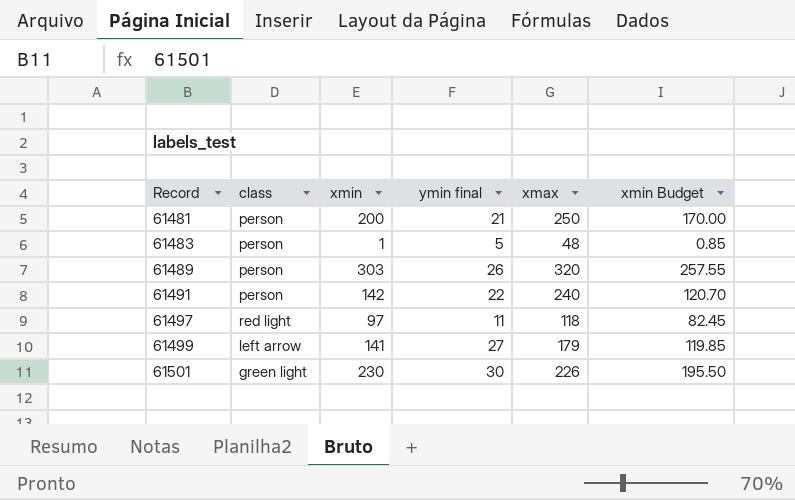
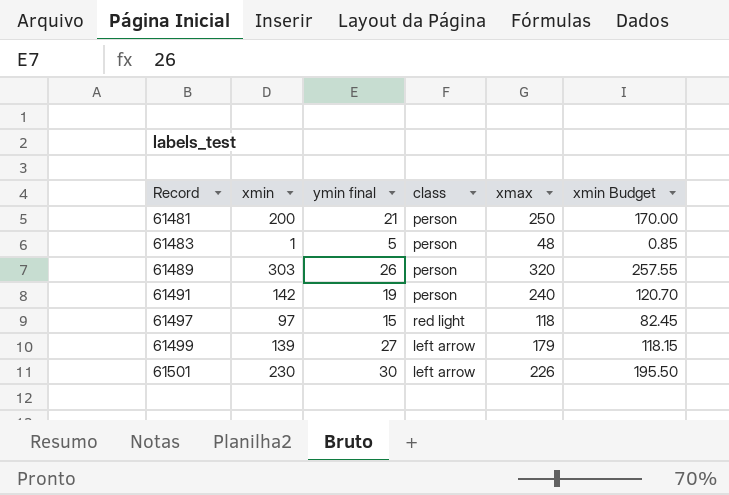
column class | position: 2 -> 4
61491 | ymin final: 22 -> 19
61497 | ymin final: 11 -> 15
61499 | xmin: 141 -> 139
61499 | xmin Budget: 119.85 -> 118.15
61501 | class: green light -> left arrow

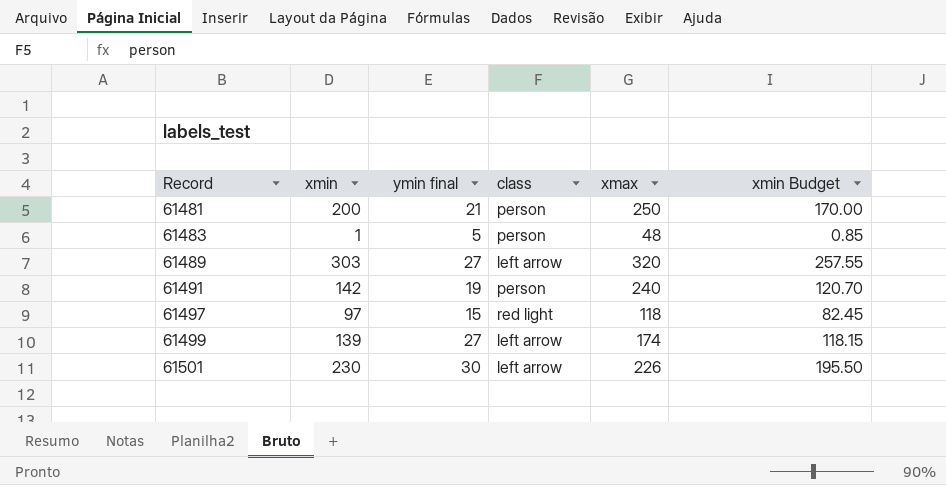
61489 | ymin final: 26 -> 27
61489 | class: person -> left arrow
61499 | xmax: 179 -> 174

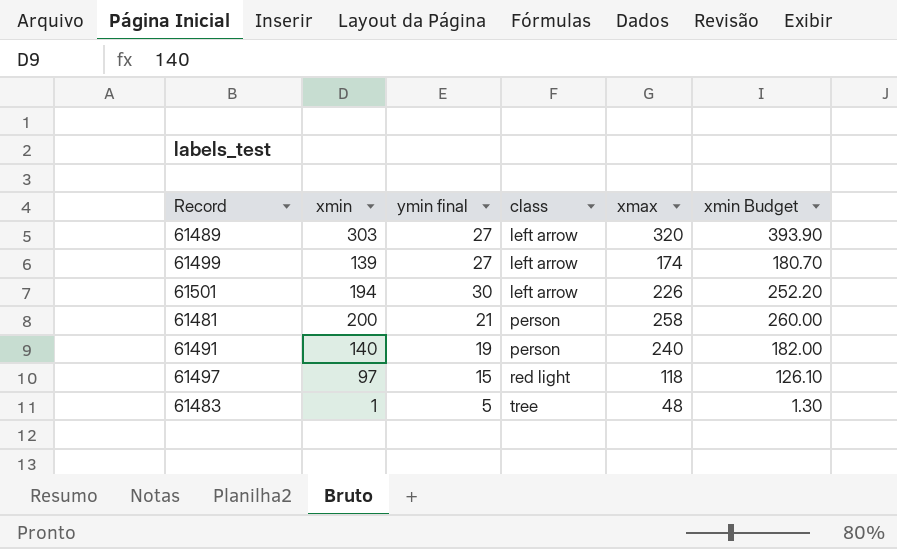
row order: Record ascending -> class ascending
column xmin Budget | formula: [xmin] * 0.85 -> [xmin] * 1.3
61501 | xmin: 230 -> 194
61481 | xmax: 250 -> 258
61491 | xmin: 142 -> 140
61483 | class: person -> tree

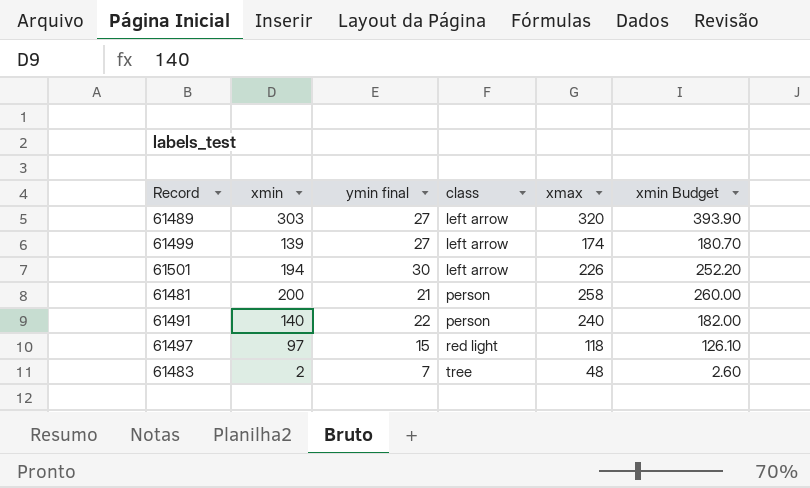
61491 | ymin final: 19 -> 22
61483 | xmin: 1 -> 2
61483 | ymin final: 5 -> 7
61483 | xmin Budget: 1.30 -> 2.60

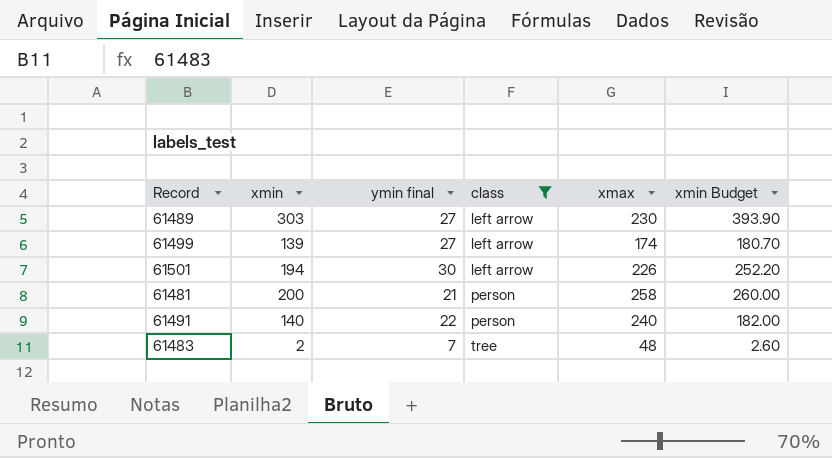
filter: none -> class != red light
61489 | xmax: 320 -> 230

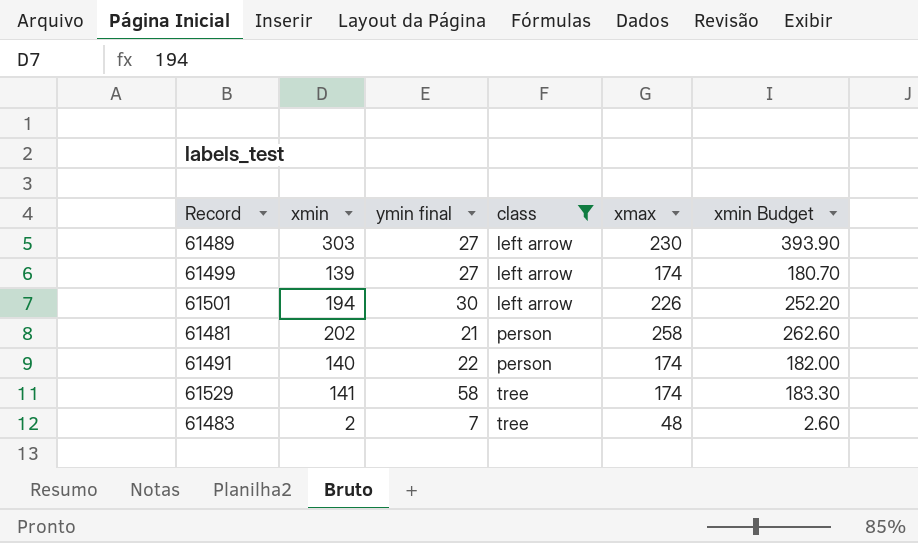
61481 | xmin: 200 -> 202
61481 | xmin Budget: 260.00 -> 262.60
61491 | xmax: 240 -> 174
row 61529: none -> 141 | 58 | tree | 174 | 183.30

